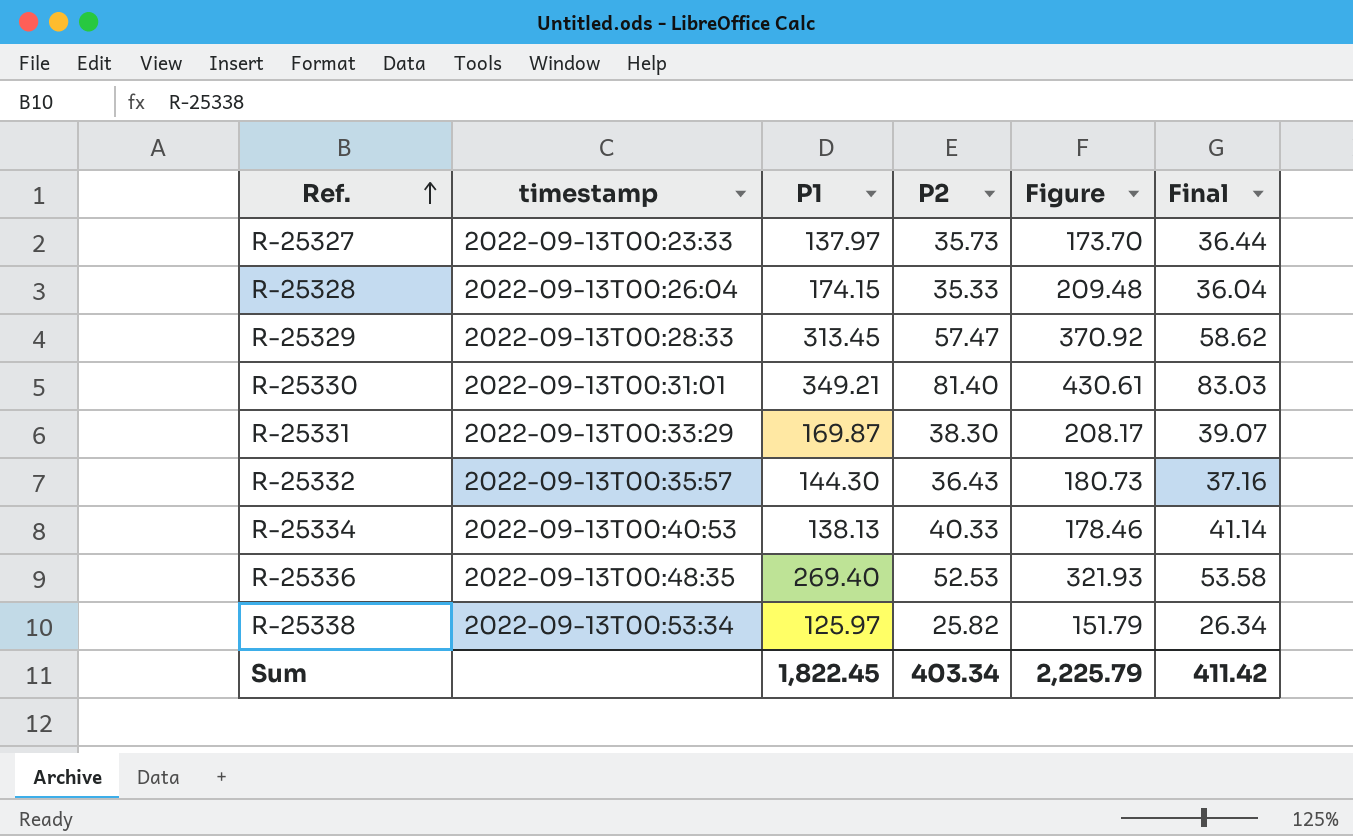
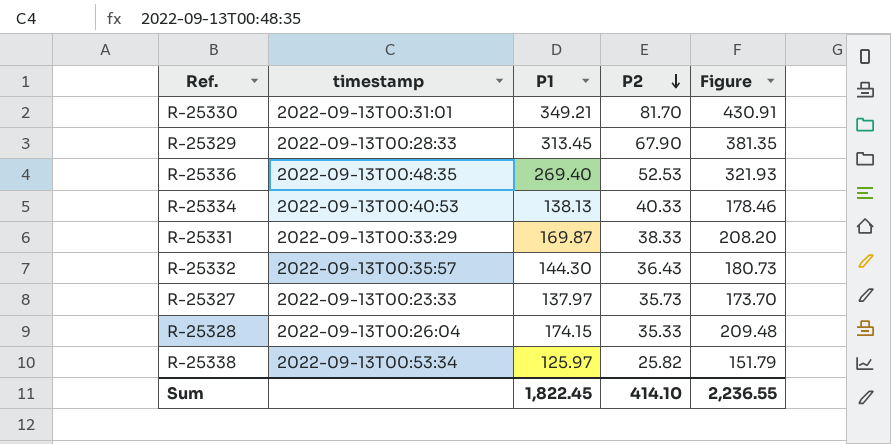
row order: Ref. ascending -> P2 descending
column Final | formula: [P2] * 1.02 -> none
R-25330 | P2: 81.40 -> 81.70
R-25330 | Figure: 430.61 -> 430.91
R-25329 | P2: 57.47 -> 67.90
R-25329 | Figure: 370.92 -> 381.35
R-25331 | P2: 38.30 -> 38.33
R-25331 | Figure: 208.17 -> 208.20
Sum | P2: 403.34 -> 414.10
Sum | Figure: 2,225.79 -> 2,236.55

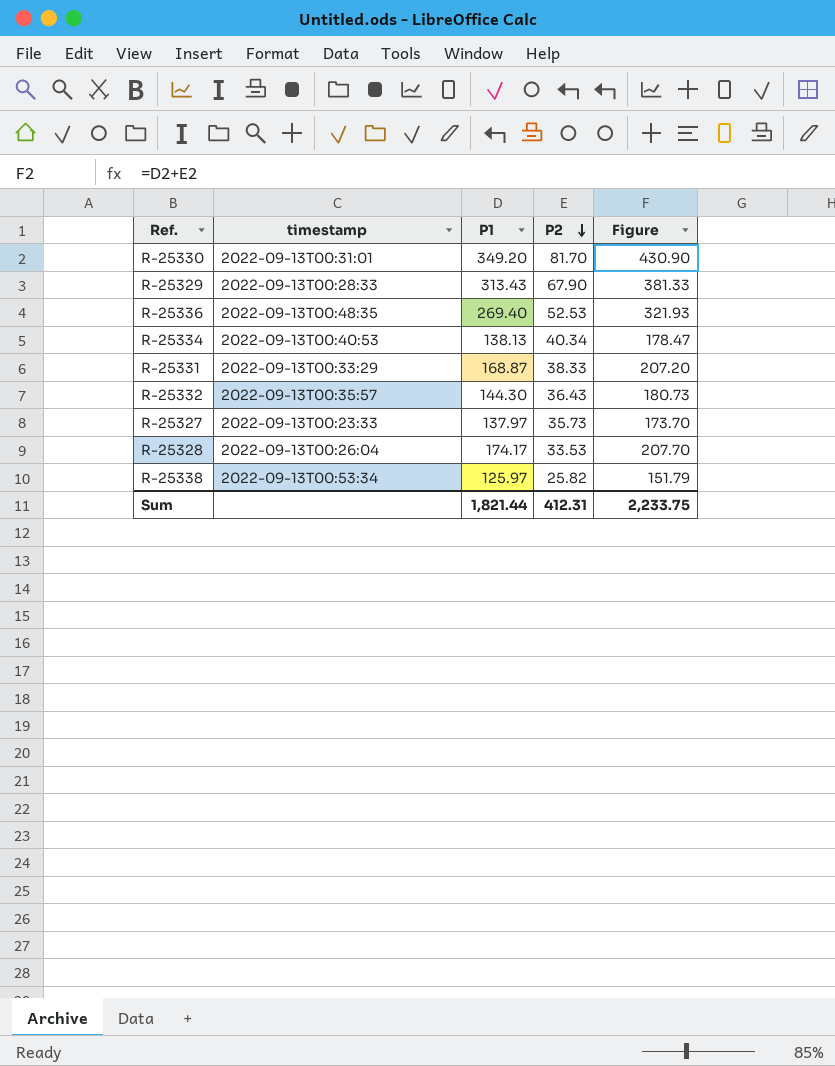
R-25330 | P1: 349.21 -> 349.20
R-25330 | Figure: 430.91 -> 430.90
R-25329 | P1: 313.45 -> 313.43
R-25329 | Figure: 381.35 -> 381.33
R-25334 | P2: 40.33 -> 40.34
R-25334 | Figure: 178.46 -> 178.47
R-25331 | P1: 169.87 -> 168.87
R-25331 | Figure: 208.20 -> 207.20
R-25328 | P1: 174.15 -> 174.17
R-25328 | P2: 35.33 -> 33.53
R-25328 | Figure: 209.48 -> 207.70
Sum | P1: 1,822.45 -> 1,821.44
Sum | P2: 414.10 -> 412.31
Sum | Figure: 2,236.55 -> 2,233.75

